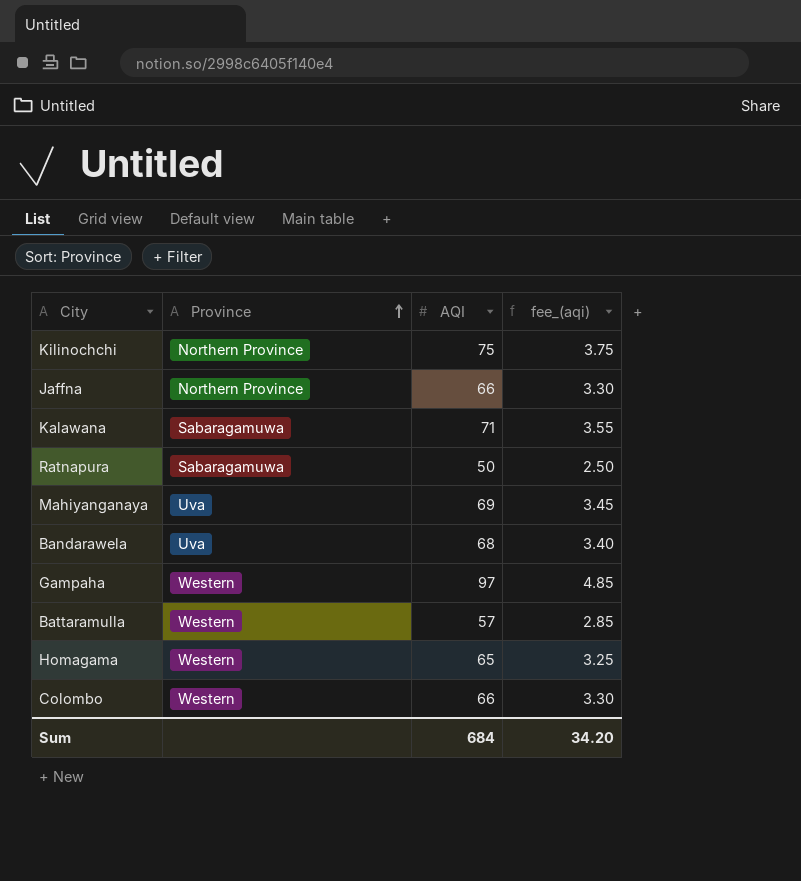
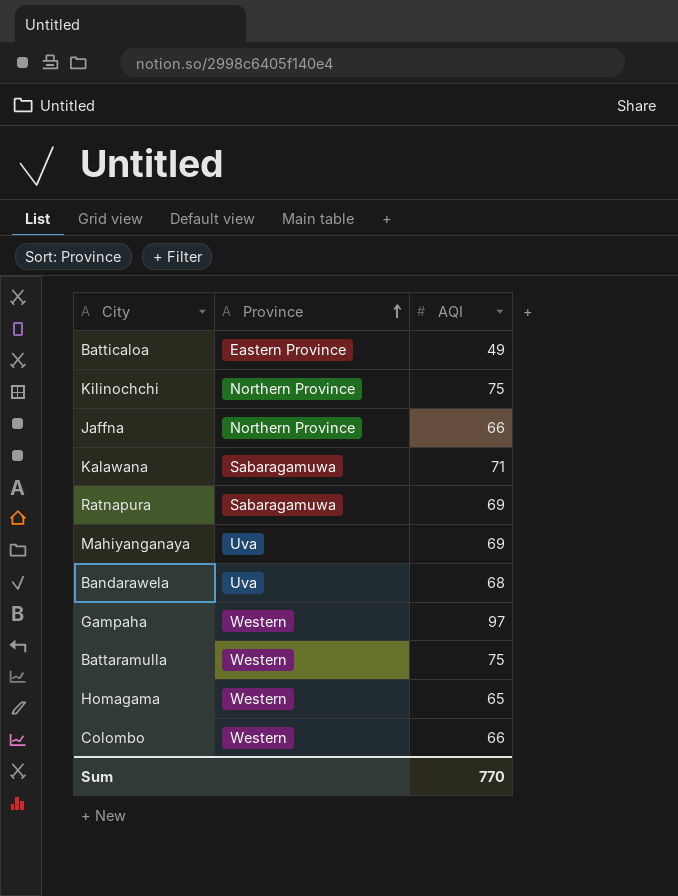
column fee_(aqi) | formula: [AQI] * 0.05 -> none
row Batticaloa: none -> Eastern Province | 49
Ratnapura | AQI: 50 -> 69
Battaramulla | AQI: 57 -> 75
Sum | AQI: 684 -> 770

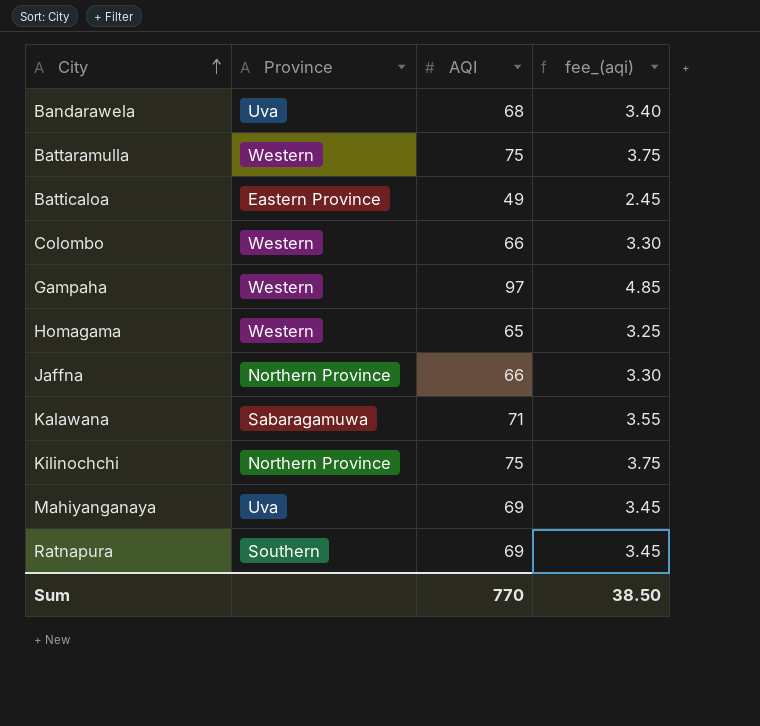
row order: Province ascending -> City ascending
column fee_(aqi) | formula: none -> [AQI] * 0.05
Ratnapura | Province: Sabaragamuwa -> Southern

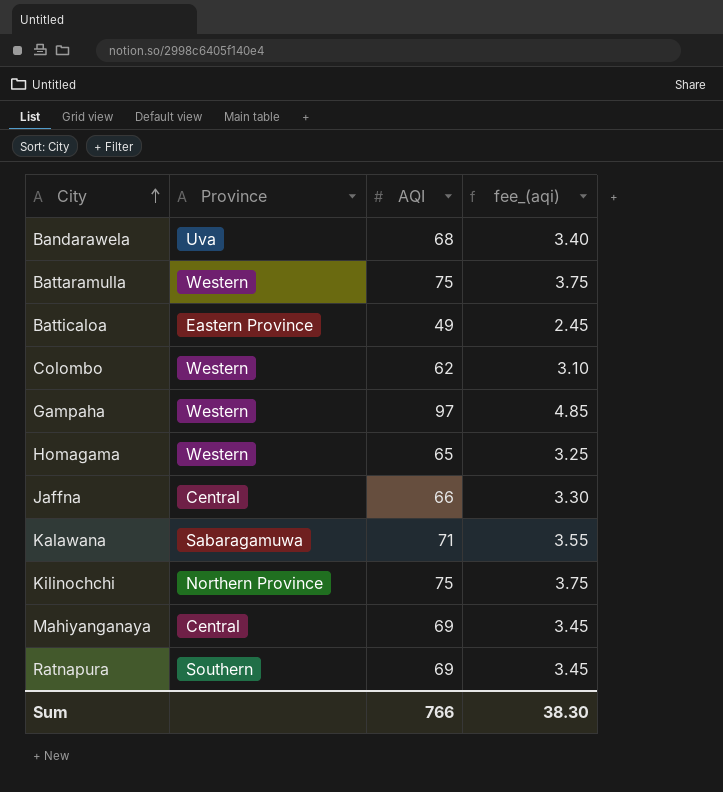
Colombo | AQI: 66 -> 62
Colombo | fee_(aqi): 3.30 -> 3.10
Jaffna | Province: Northern Province -> Central
Mahiyanganaya | Province: Uva -> Central
Sum | AQI: 770 -> 766
Sum | fee_(aqi): 38.50 -> 38.30

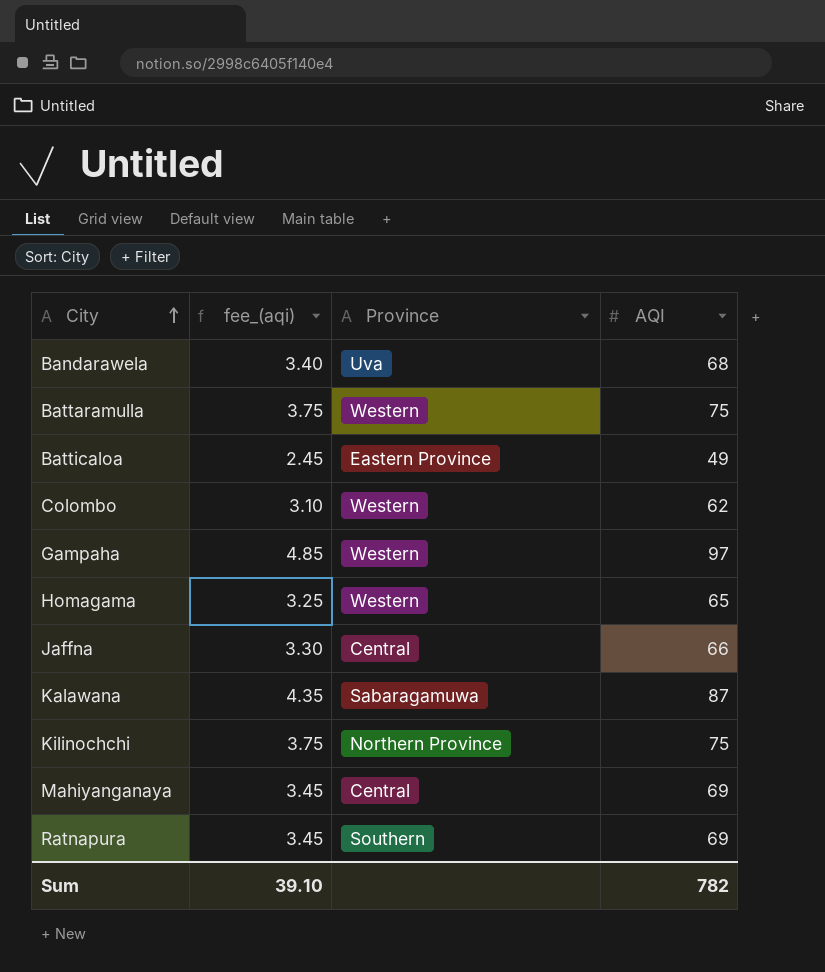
column fee_(aqi) | position: 4 -> 2
Kalawana | fee_(aqi): 3.55 -> 4.35
Kalawana | AQI: 71 -> 87
Sum | fee_(aqi): 38.30 -> 39.10
Sum | AQI: 766 -> 782

